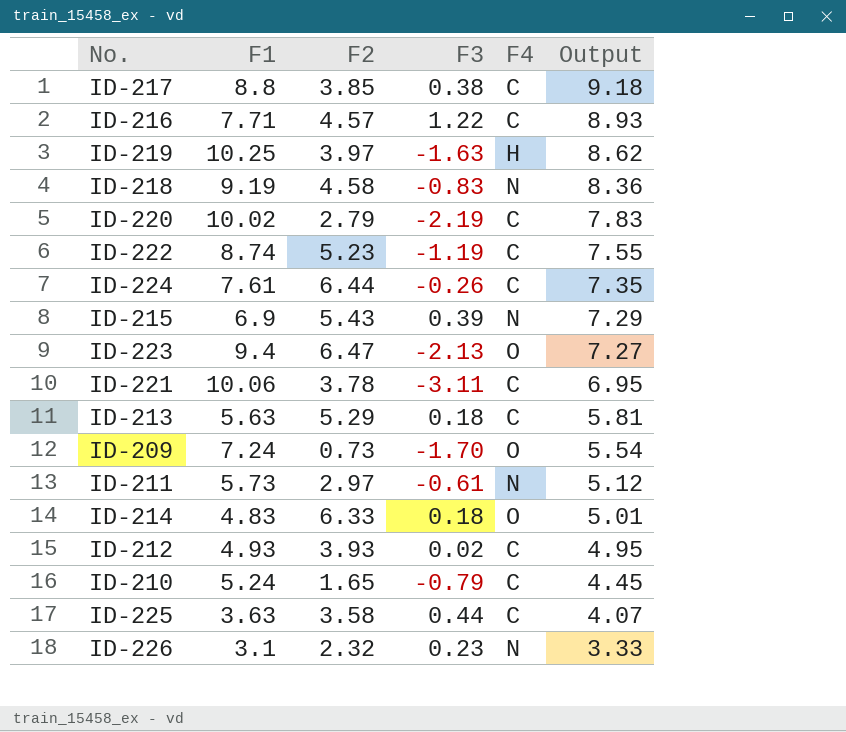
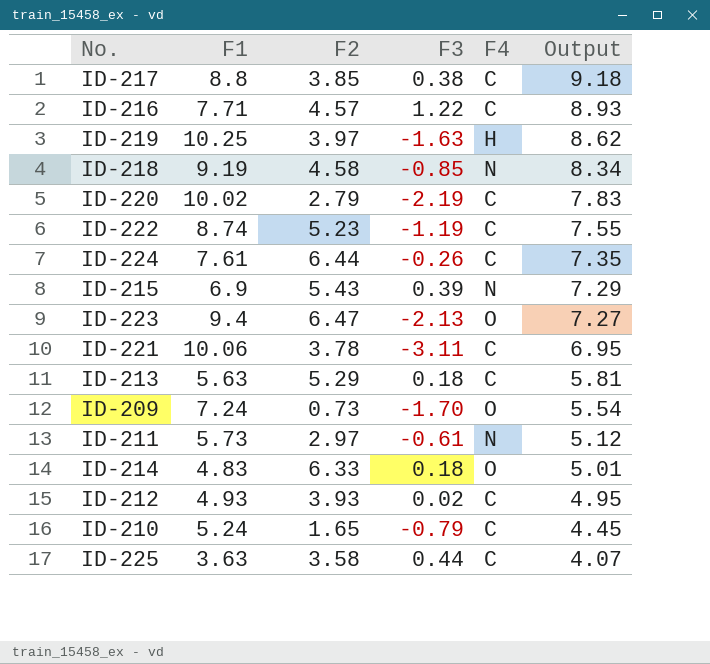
row ID-226: 3.1 | 2.32 | 0.23 | N | 3.33 -> none
ID-218 | F3: -0.83 -> -0.85
ID-218 | Output: 8.36 -> 8.34

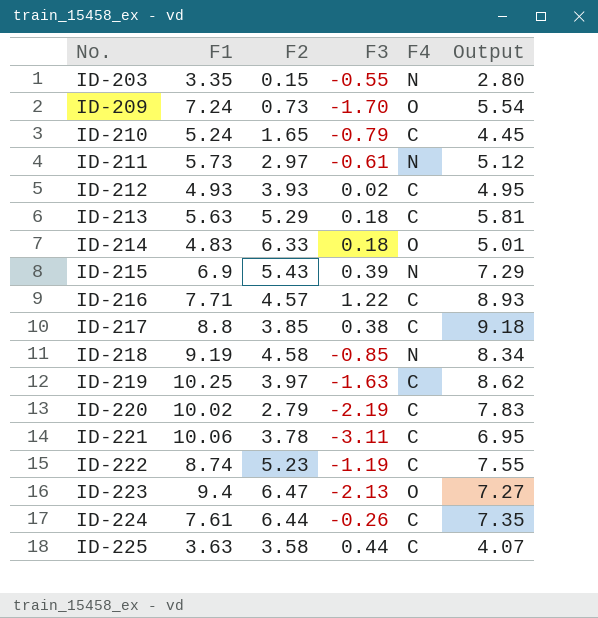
row order: Output descending -> No. ascending
row ID-203: none -> 3.35 | 0.15 | -0.55 | N | 2.80
ID-219 | F4: H -> C

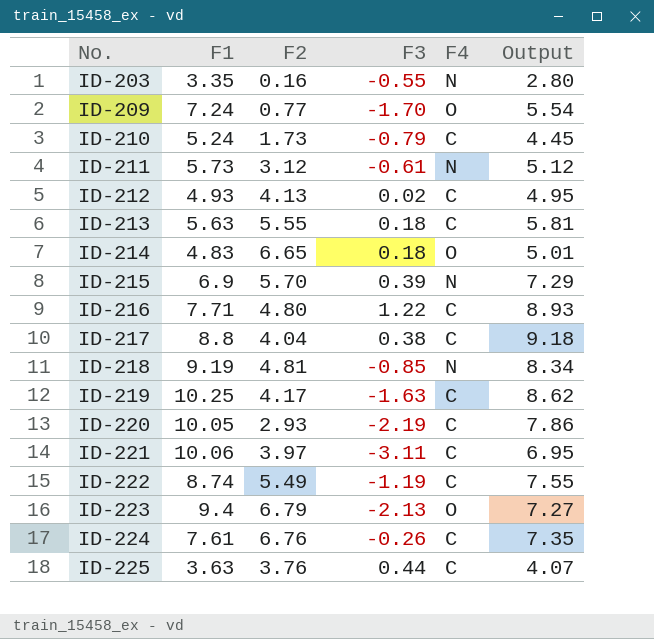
ID-203 | F2: 0.15 -> 0.16
ID-209 | F2: 0.73 -> 0.77
ID-210 | F2: 1.65 -> 1.73
ID-211 | F2: 2.97 -> 3.12
ID-212 | F2: 3.93 -> 4.13
ID-213 | F2: 5.29 -> 5.55
ID-214 | F2: 6.33 -> 6.65
ID-215 | F2: 5.43 -> 5.70
ID-216 | F2: 4.57 -> 4.80
ID-217 | F2: 3.85 -> 4.04
ID-218 | F2: 4.58 -> 4.81
ID-219 | F2: 3.97 -> 4.17
ID-220 | F1: 10.02 -> 10.05
ID-220 | F2: 2.79 -> 2.93
ID-220 | Output: 7.83 -> 7.86
ID-221 | F2: 3.78 -> 3.97
ID-222 | F2: 5.23 -> 5.49
ID-223 | F2: 6.47 -> 6.79
ID-224 | F2: 6.44 -> 6.76
ID-225 | F2: 3.58 -> 3.76

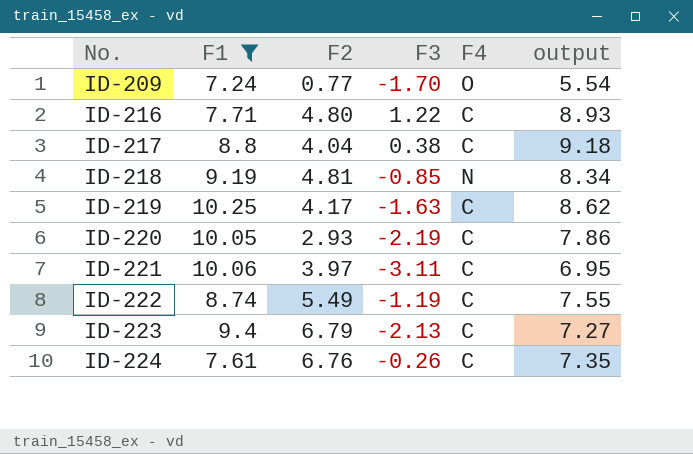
filter: none -> F1 >= 7.24
column name: Output -> output
ID-223 | F4: O -> C

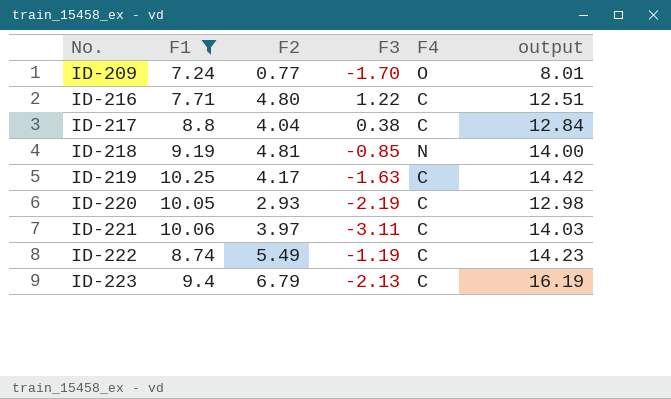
column output | formula: [F1] + [F3] -> [F1] + [F2]
row ID-224: 7.61 | 6.76 | -0.26 | C | 7.35 -> none

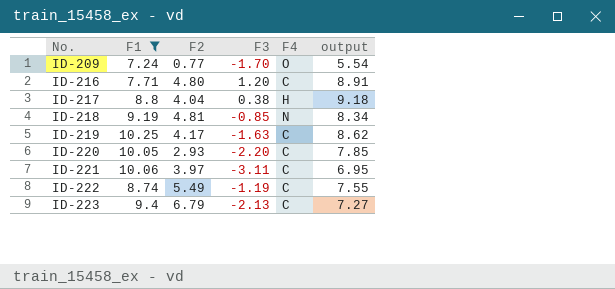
column output | formula: [F1] + [F2] -> [F1] + [F3]
ID-216 | F3: 1.22 -> 1.20
ID-217 | F4: C -> H
ID-220 | F3: -2.19 -> -2.20

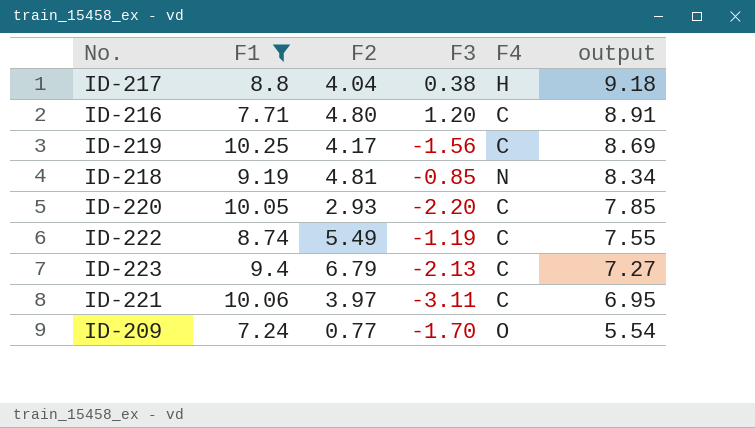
row order: No. ascending -> output descending
ID-219 | F3: -1.63 -> -1.56
ID-219 | output: 8.62 -> 8.69

